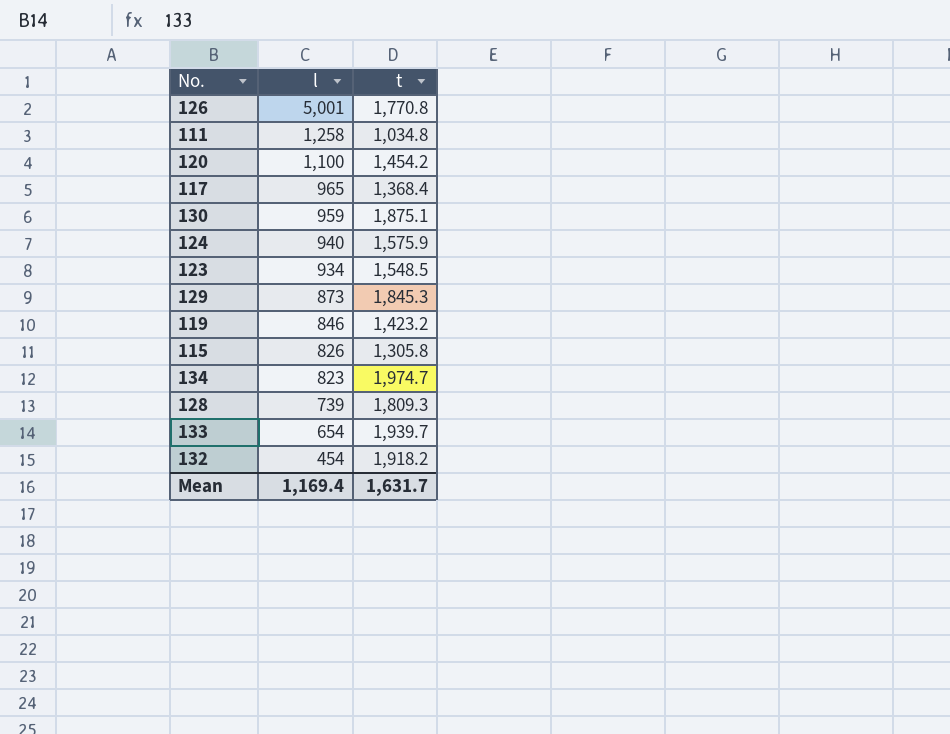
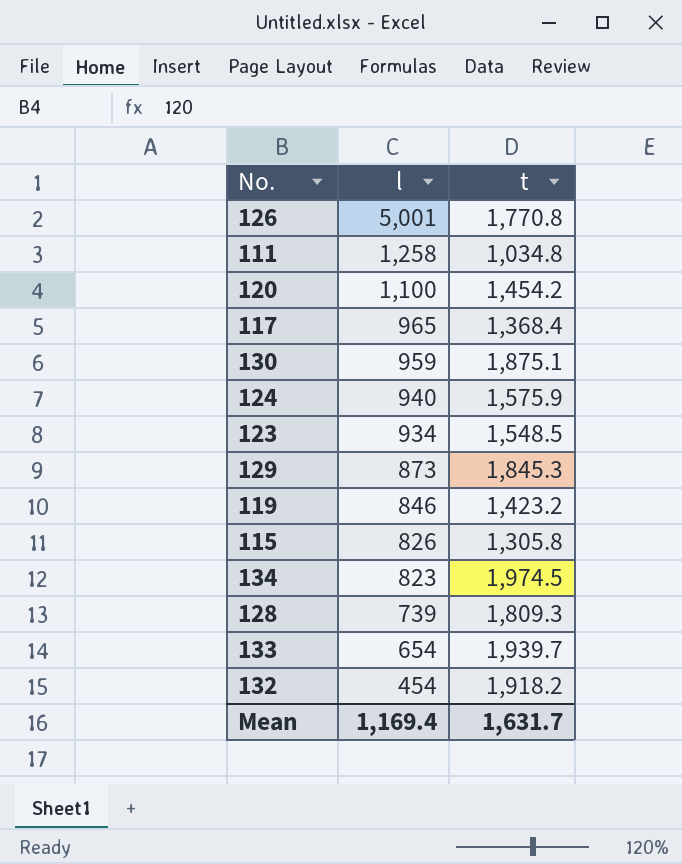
134 | t: 1,974.7 -> 1,974.5

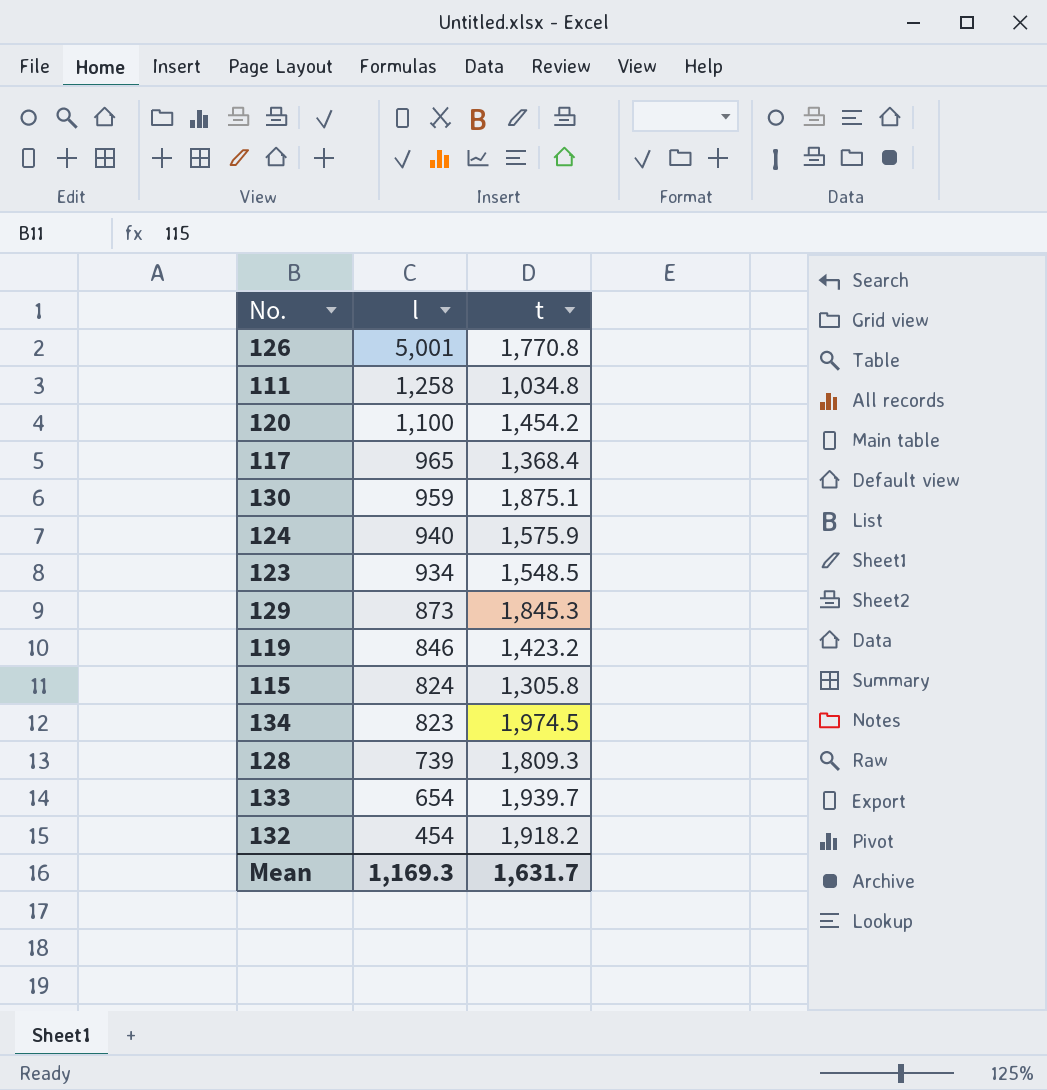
115 | l: 826 -> 824
Mean | l: 1,169.4 -> 1,169.3

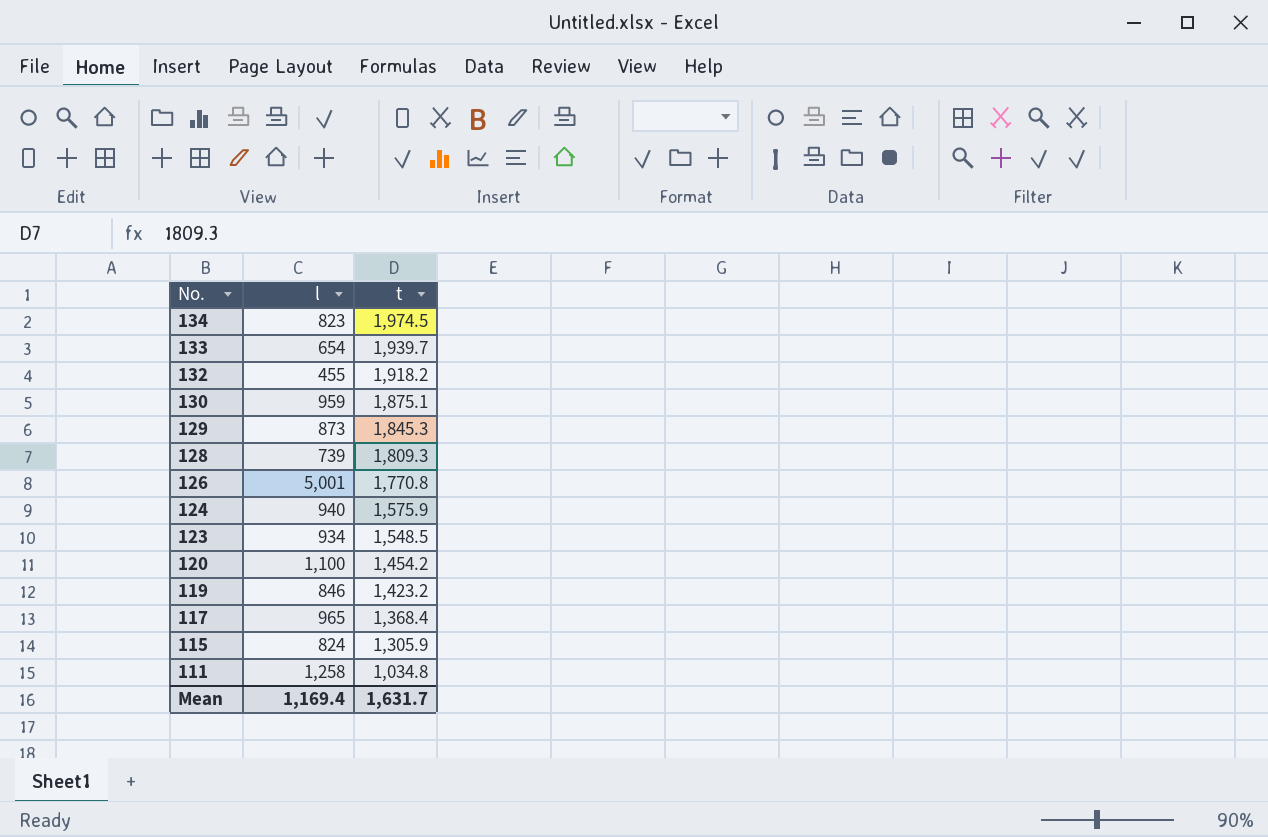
row order: l descending -> No. descending
132 | l: 454 -> 455
115 | t: 1,305.8 -> 1,305.9
Mean | l: 1,169.3 -> 1,169.4

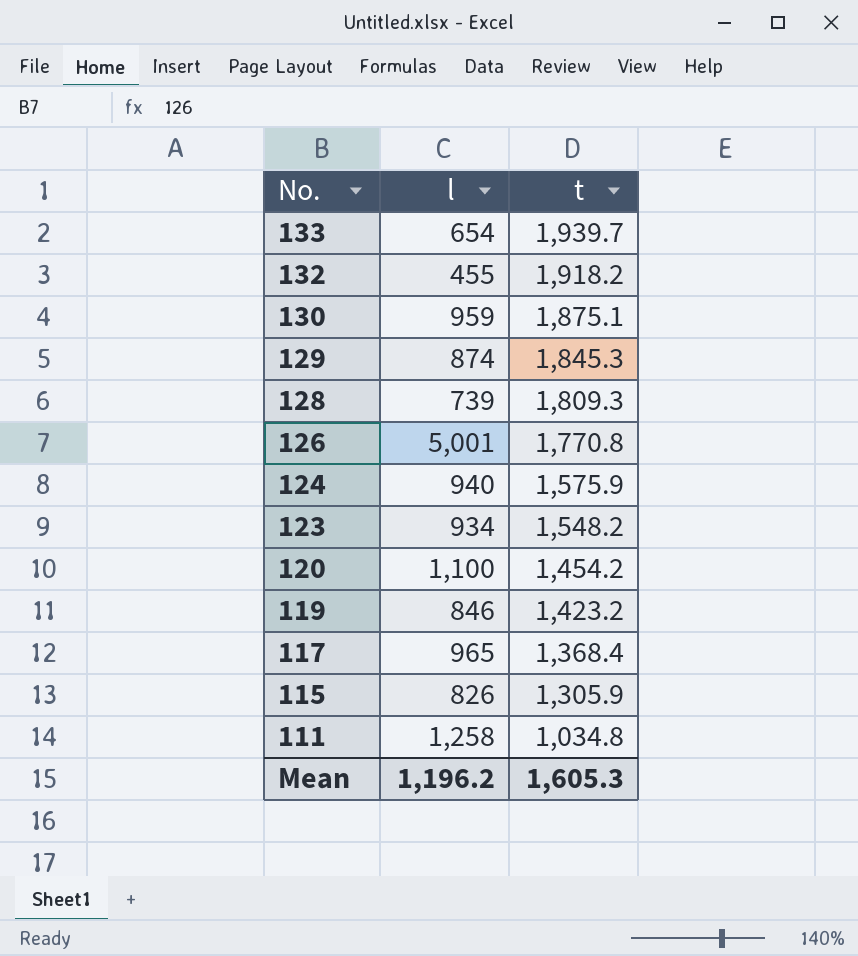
row 134: 823 | 1,974.5 -> none
129 | l: 873 -> 874
123 | t: 1,548.5 -> 1,548.2
115 | l: 824 -> 826
Mean | l: 1,169.4 -> 1,196.2
Mean | t: 1,631.7 -> 1,605.3

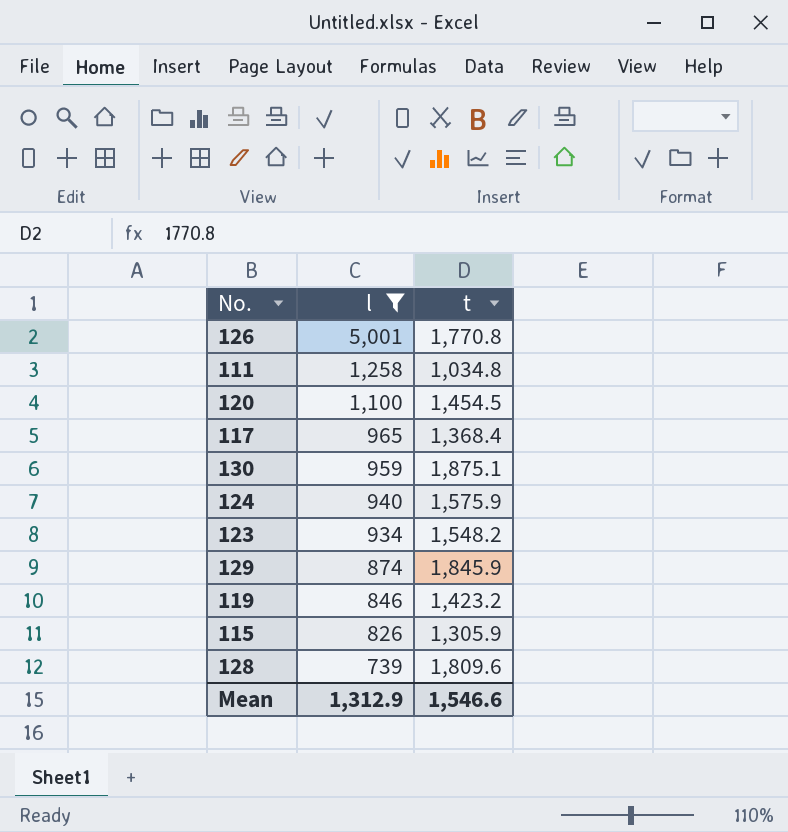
filter: none -> l >= 739
row order: No. descending -> l descending
120 | t: 1,454.2 -> 1,454.5
129 | t: 1,845.3 -> 1,845.9
128 | t: 1,809.3 -> 1,809.6
Mean | l: 1,196.2 -> 1,312.9
Mean | t: 1,605.3 -> 1,546.6

